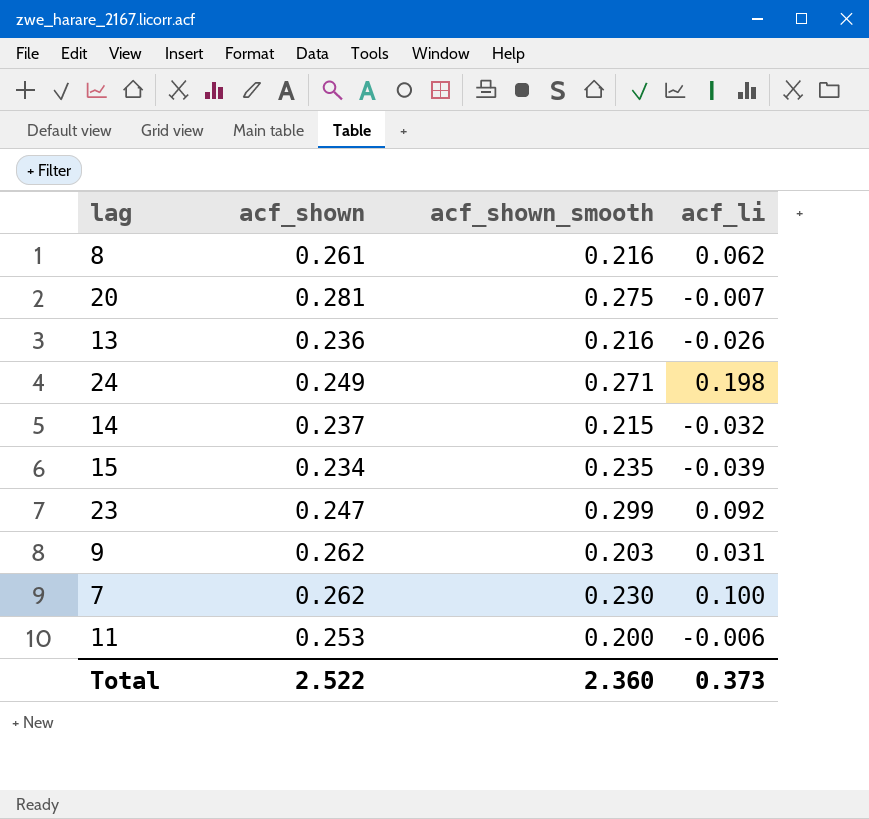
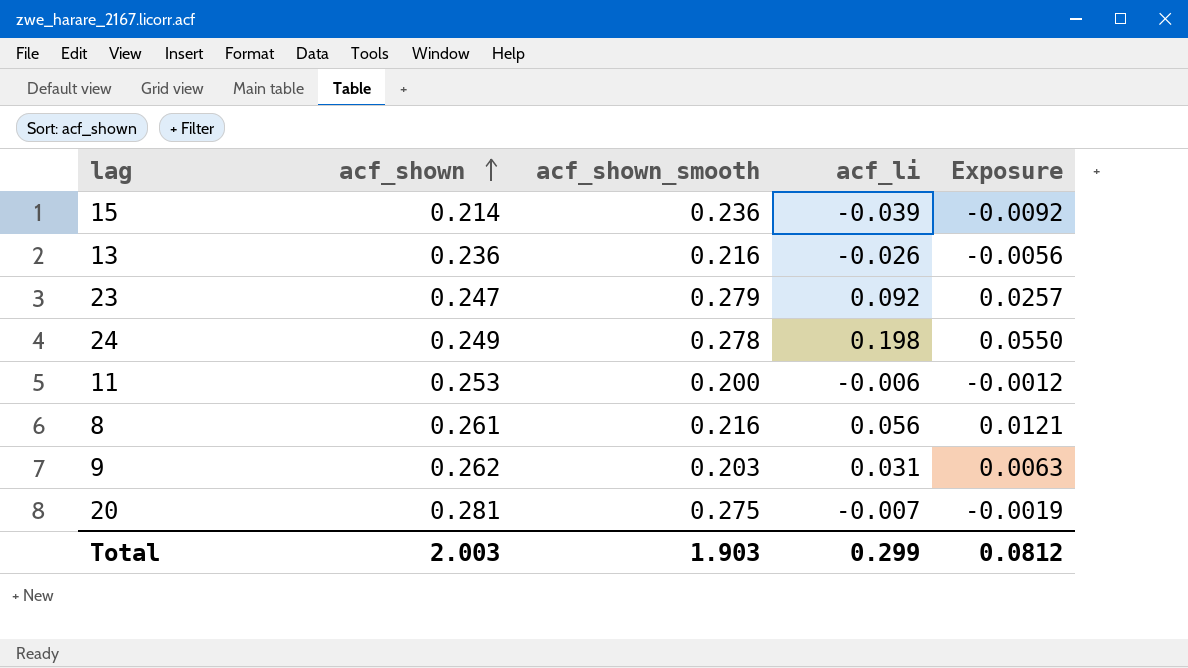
row order: none -> acf_shown ascending
column Exposure | formula: none -> [acf_shown_smooth] * [acf_li]
row 14: 0.237 | 0.215 | -0.032 -> none
row 7: 0.262 | 0.230 | 0.100 -> none
15 | acf_shown: 0.234 -> 0.214
15 | acf_shown_smooth: 0.235 -> 0.236
23 | acf_shown_smooth: 0.299 -> 0.279
24 | acf_shown_smooth: 0.271 -> 0.278
8 | acf_li: 0.062 -> 0.056
Total | acf_shown: 2.522 -> 2.003
Total | acf_shown_smooth: 2.360 -> 1.903
Total | acf_li: 0.373 -> 0.299

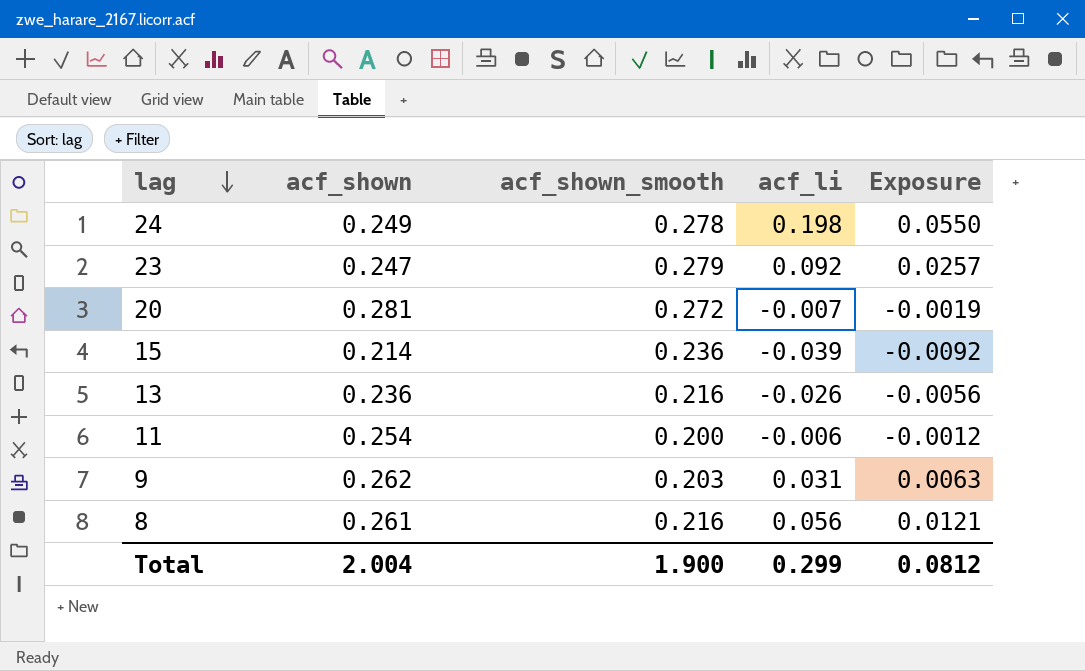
row order: acf_shown ascending -> lag descending
20 | acf_shown_smooth: 0.275 -> 0.272
11 | acf_shown: 0.253 -> 0.254
Total | acf_shown: 2.003 -> 2.004
Total | acf_shown_smooth: 1.903 -> 1.900

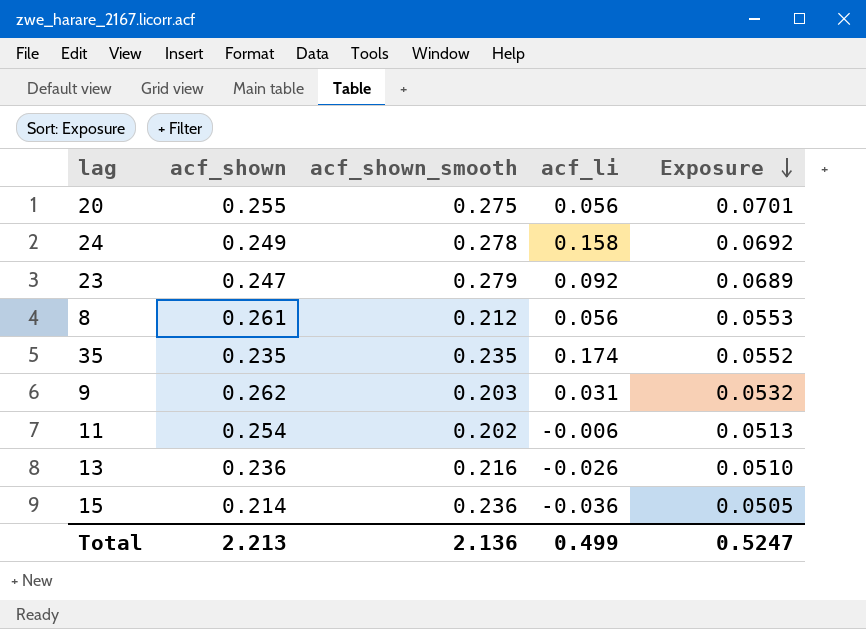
row order: lag descending -> Exposure descending
column Exposure | formula: [acf_shown_smooth] * [acf_li] -> [acf_shown] * [acf_shown_smooth]
20 | acf_shown: 0.281 -> 0.255
20 | acf_shown_smooth: 0.272 -> 0.275
20 | acf_li: -0.007 -> 0.056
24 | acf_li: 0.198 -> 0.158
8 | acf_shown_smooth: 0.216 -> 0.212
row 35: none -> 0.235 | 0.235 | 0.174 | 0.0552
11 | acf_shown_smooth: 0.200 -> 0.202
15 | acf_li: -0.039 -> -0.036
Total | acf_shown: 2.004 -> 2.213
Total | acf_shown_smooth: 1.900 -> 2.136
Total | acf_li: 0.299 -> 0.499
Total | Exposure: 0.0812 -> 0.5247

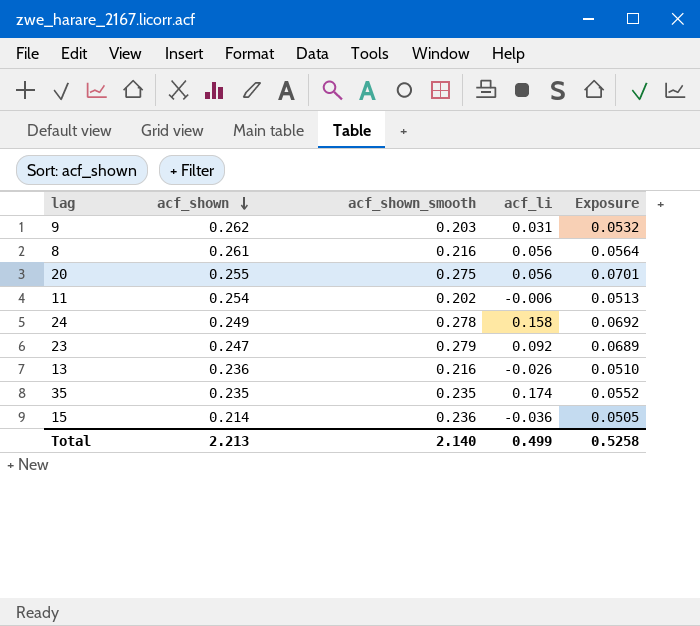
row order: Exposure descending -> acf_shown descending
8 | acf_shown_smooth: 0.212 -> 0.216
8 | Exposure: 0.0553 -> 0.0564
Total | acf_shown_smooth: 2.136 -> 2.140
Total | Exposure: 0.5247 -> 0.5258

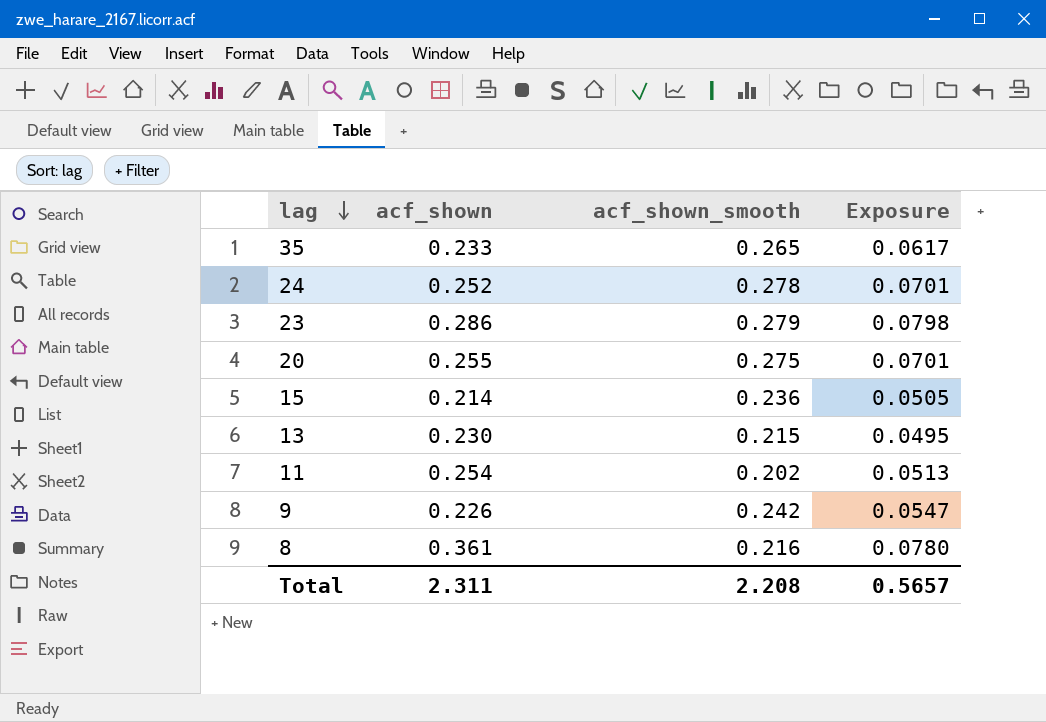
row order: acf_shown descending -> lag descending
column acf_li | position: 4 -> none
35 | acf_shown: 0.235 -> 0.233
35 | acf_shown_smooth: 0.235 -> 0.265
35 | Exposure: 0.0552 -> 0.0617
24 | acf_shown: 0.249 -> 0.252
24 | Exposure: 0.0692 -> 0.0701
23 | acf_shown: 0.247 -> 0.286
23 | Exposure: 0.0689 -> 0.0798
13 | acf_shown: 0.236 -> 0.230
13 | acf_shown_smooth: 0.216 -> 0.215
13 | Exposure: 0.0510 -> 0.0495
9 | acf_shown: 0.262 -> 0.226
9 | acf_shown_smooth: 0.203 -> 0.242
9 | Exposure: 0.0532 -> 0.0547
8 | acf_shown: 0.261 -> 0.361
8 | Exposure: 0.0564 -> 0.0780
Total | acf_shown: 2.213 -> 2.311
Total | acf_shown_smooth: 2.140 -> 2.208
Total | Exposure: 0.5258 -> 0.5657

